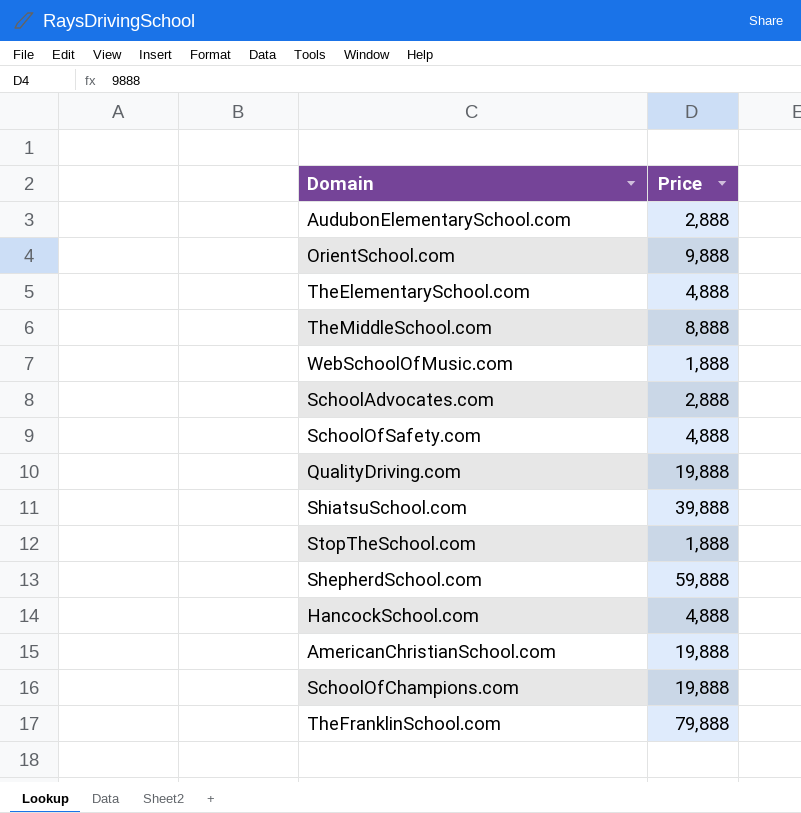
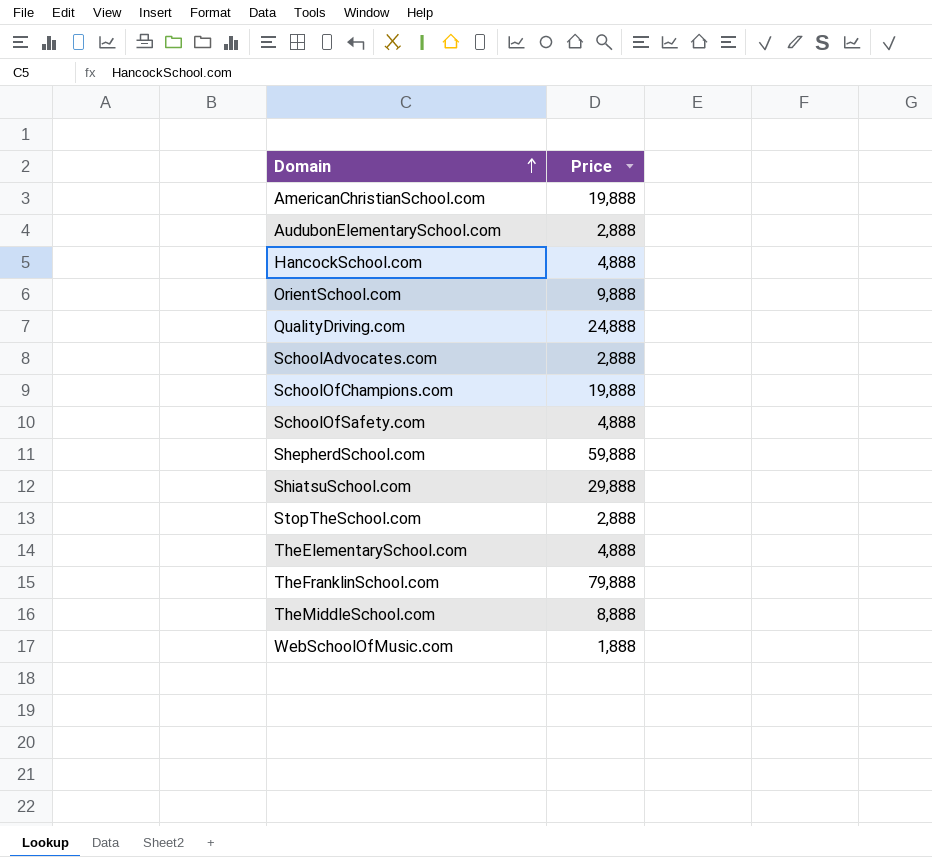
row order: none -> Domain ascending
QualityDriving.com | Price: 19,888 -> 24,888
ShiatsuSchool.com | Price: 39,888 -> 29,888
StopTheSchool.com | Price: 1,888 -> 2,888

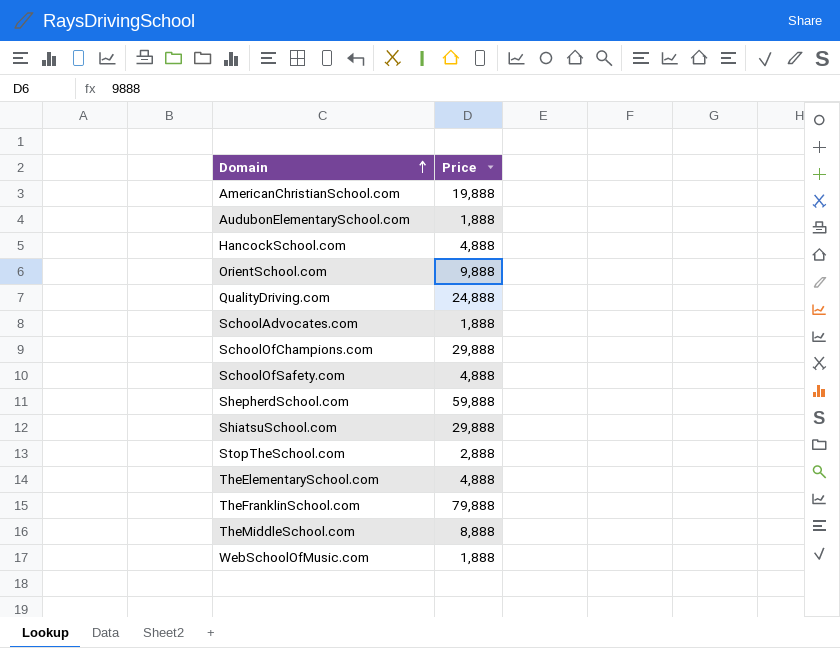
AudubonElementarySchool.com | Price: 2,888 -> 1,888
SchoolAdvocates.com | Price: 2,888 -> 1,888
SchoolOfChampions.com | Price: 19,888 -> 29,888

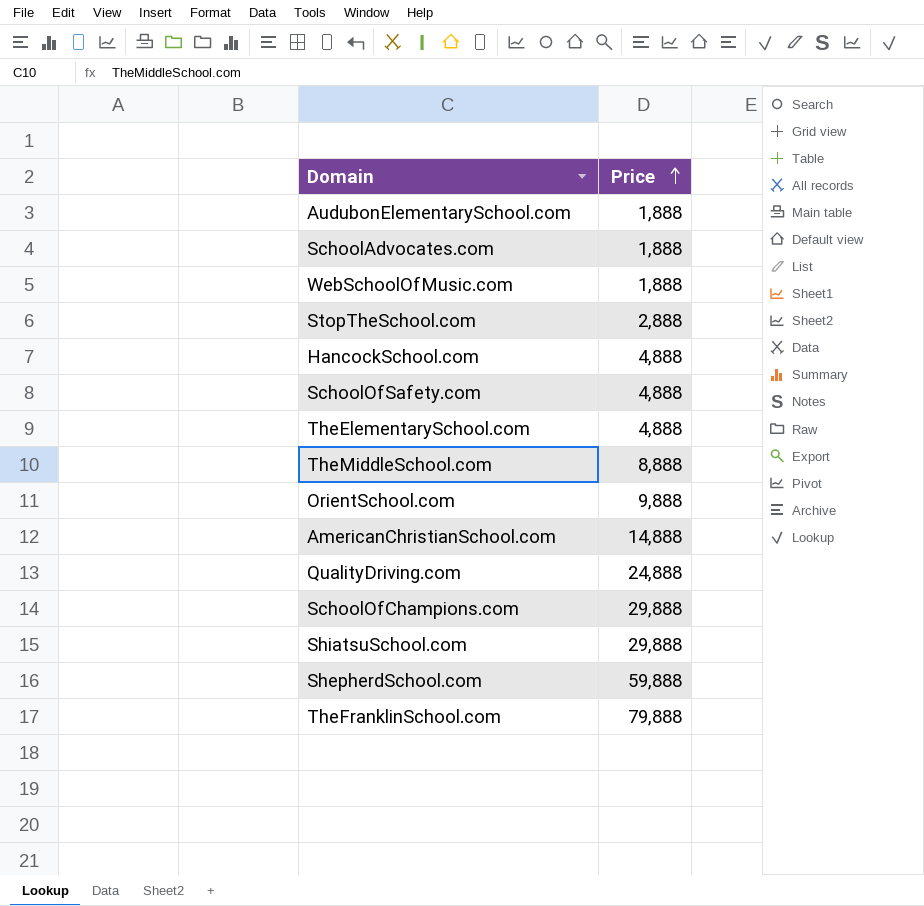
row order: Domain ascending -> Price ascending
AmericanChristianSchool.com | Price: 19,888 -> 14,888

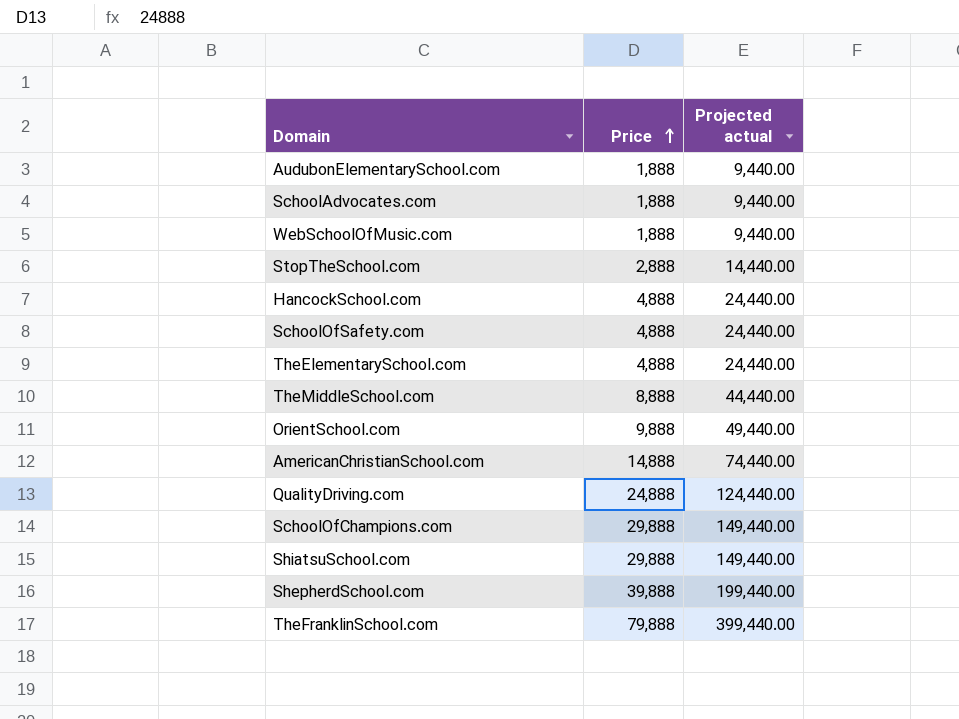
column Projected actual | formula: none -> [Price] * 5
ShepherdSchool.com | Price: 59,888 -> 39,888

